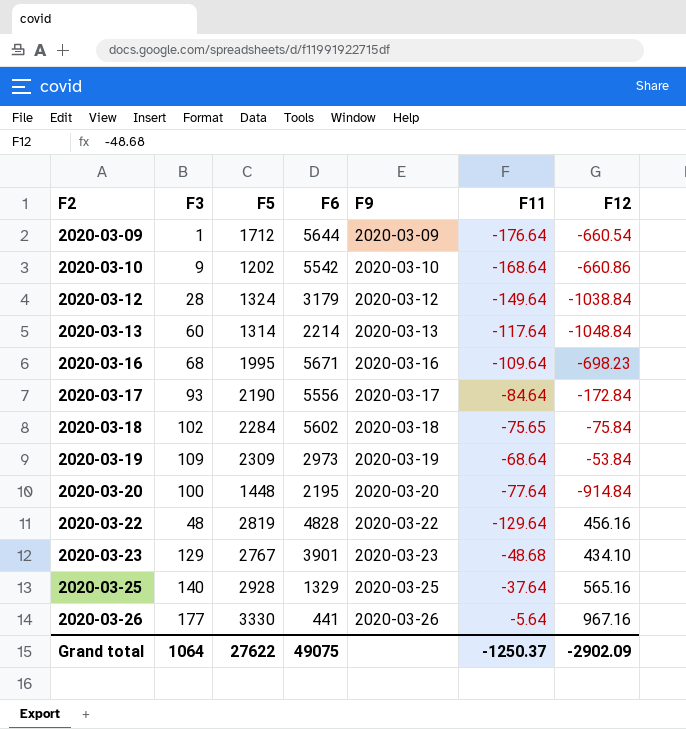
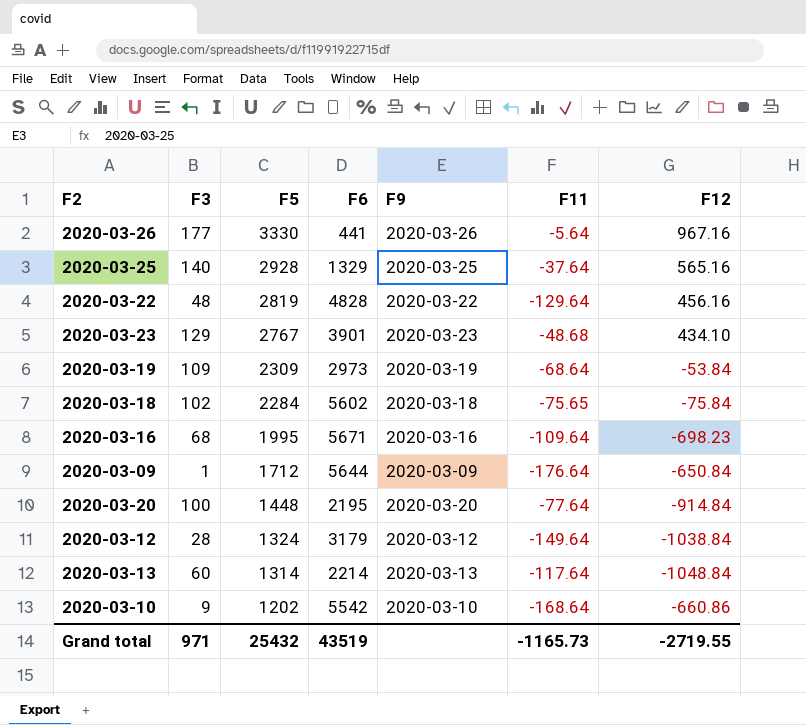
row order: F2 ascending -> F5 descending
row 2020-03-17: 93 | 2190 | 5556 | 2020-03-17 | -84.64 | -172.84 -> none
2020-03-09 | F12: -660.54 -> -650.84
Grand total | F3: 1064 -> 971
Grand total | F5: 27622 -> 25432
Grand total | F6: 49075 -> 43519
Grand total | F11: -1250.37 -> -1165.73
Grand total | F12: -2902.09 -> -2719.55

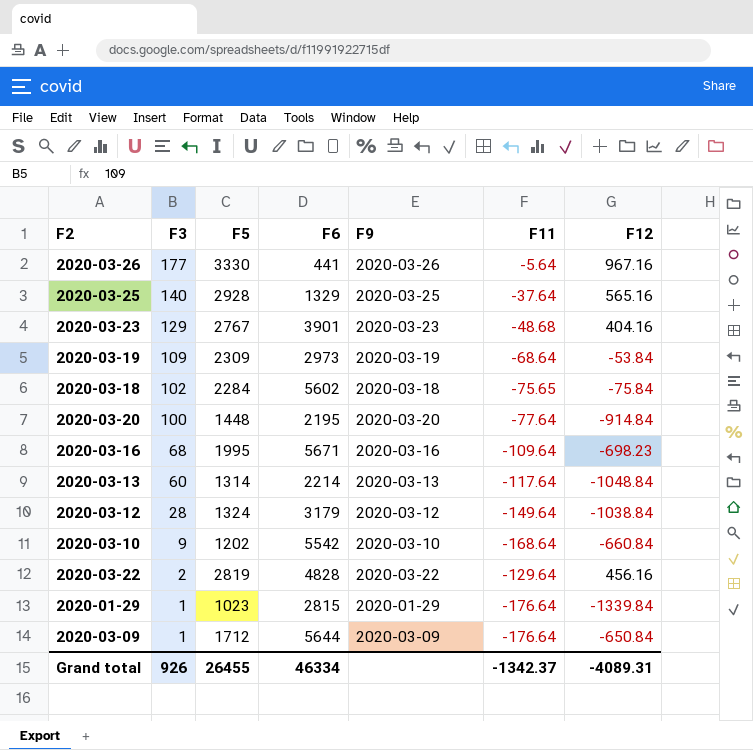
row order: F5 descending -> F3 descending
2020-03-23 | F12: 434.10 -> 404.16
2020-03-10 | F12: -660.86 -> -660.84
2020-03-22 | F3: 48 -> 2
row 2020-01-29: none -> 1 | 1023 | 2815 | 2020-01-29 | -176.64 | -1339.84
Grand total | F3: 971 -> 926
Grand total | F5: 25432 -> 26455
Grand total | F6: 43519 -> 46334
Grand total | F11: -1165.73 -> -1342.37
Grand total | F12: -2719.55 -> -4089.31

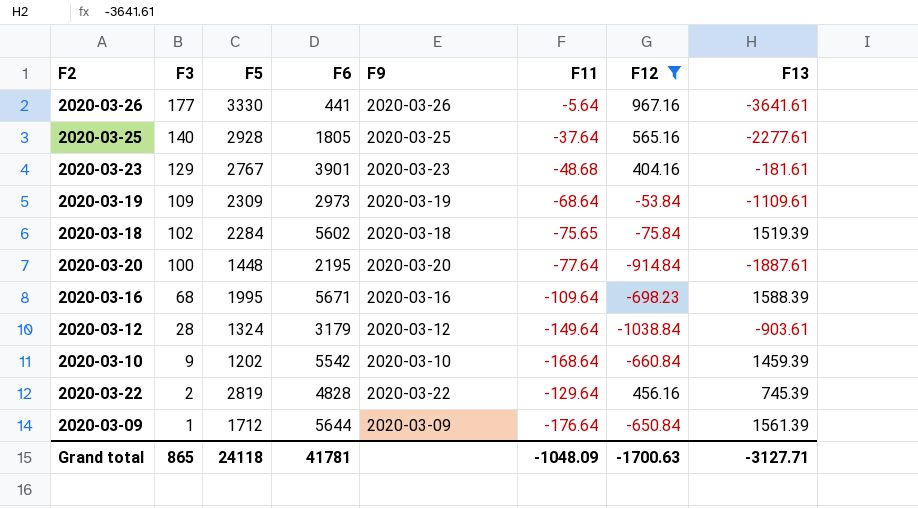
filter: none -> F12 >= -1038.84
column F13 | position: none -> 8
2020-03-25 | F6: 1329 -> 1805
Grand total | F3: 926 -> 865
Grand total | F5: 26455 -> 24118
Grand total | F6: 46334 -> 41781
Grand total | F11: -1342.37 -> -1048.09
Grand total | F12: -4089.31 -> -1700.63

